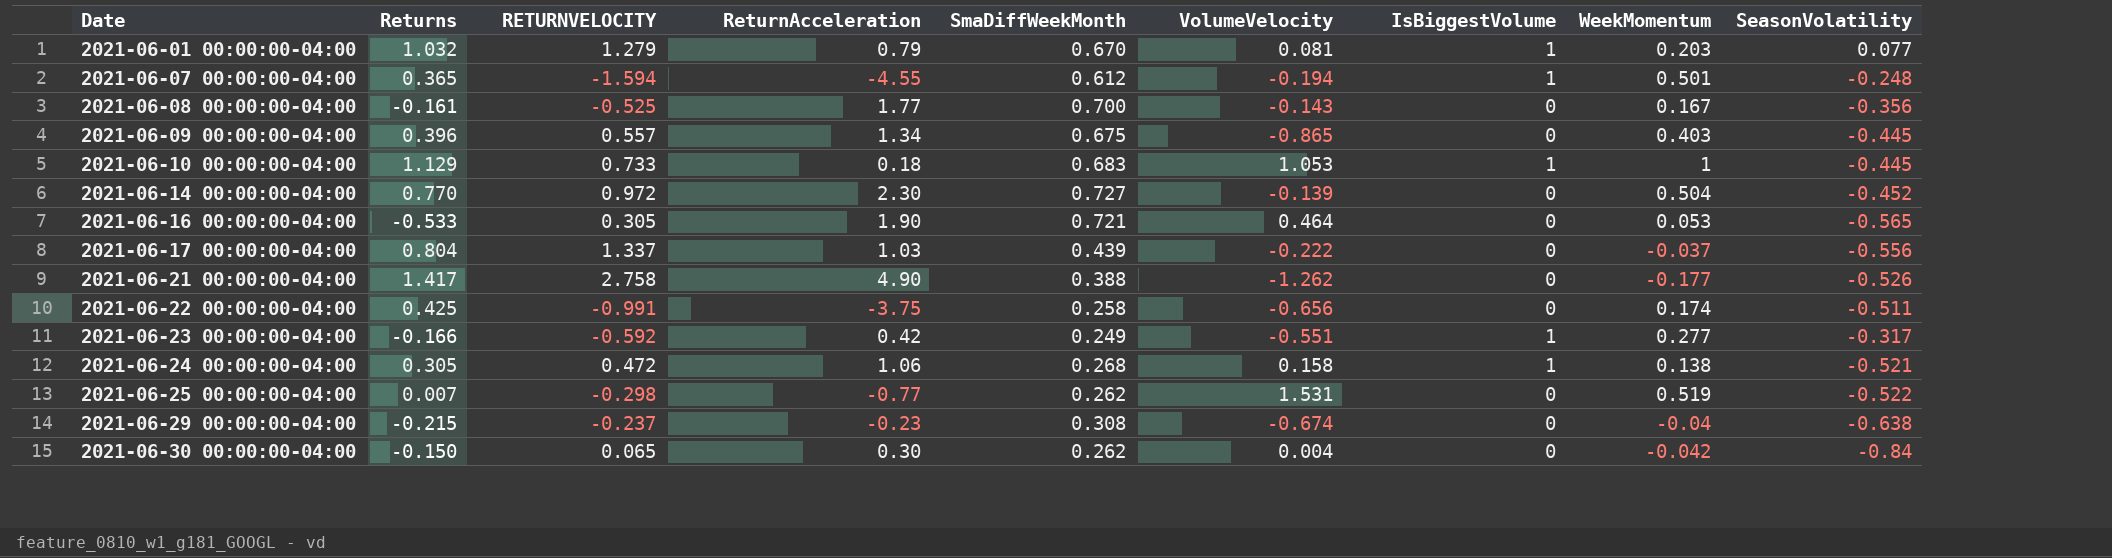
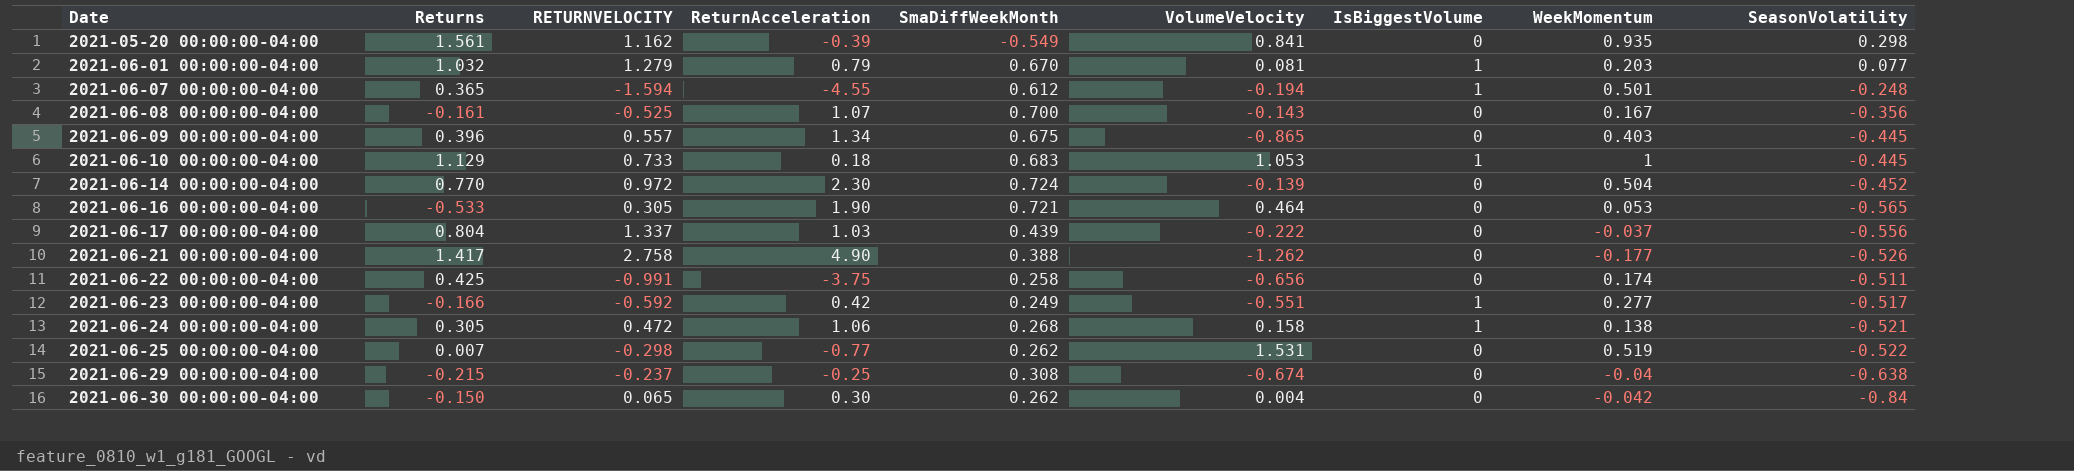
row 2021-05-20 00:00:00-04:00: none -> 1.561 | 1.162 | -0.39 | -0.549 | 0.841 | 0 | 0.935 | 0.298
2021-06-08 00:00:00-04:00 | ReturnAcceleration: 1.77 -> 1.07
2021-06-14 00:00:00-04:00 | SmaDiffWeekMonth: 0.727 -> 0.724
2021-06-23 00:00:00-04:00 | SeasonVolatility: -0.317 -> -0.517
2021-06-29 00:00:00-04:00 | ReturnAcceleration: -0.23 -> -0.25

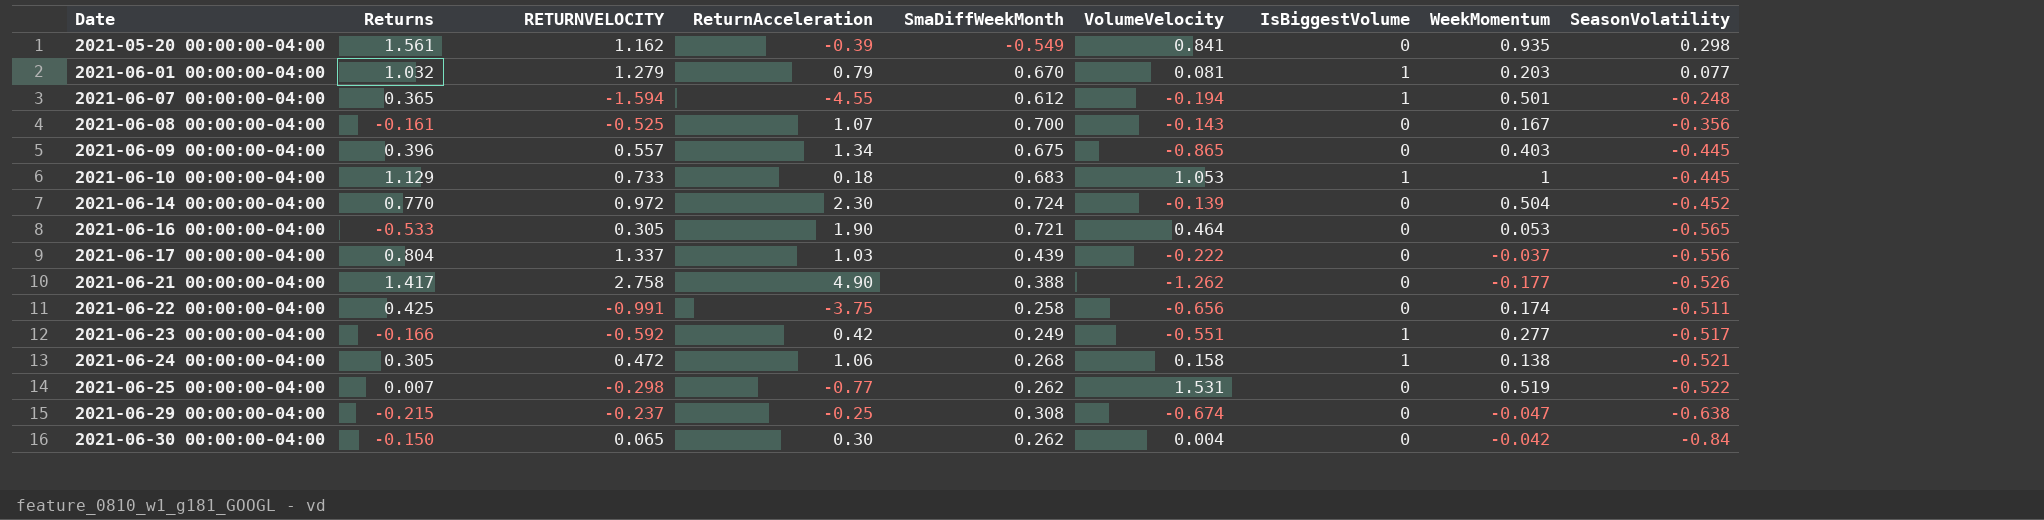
2021-06-29 00:00:00-04:00 | WeekMomentum: -0.04 -> -0.047

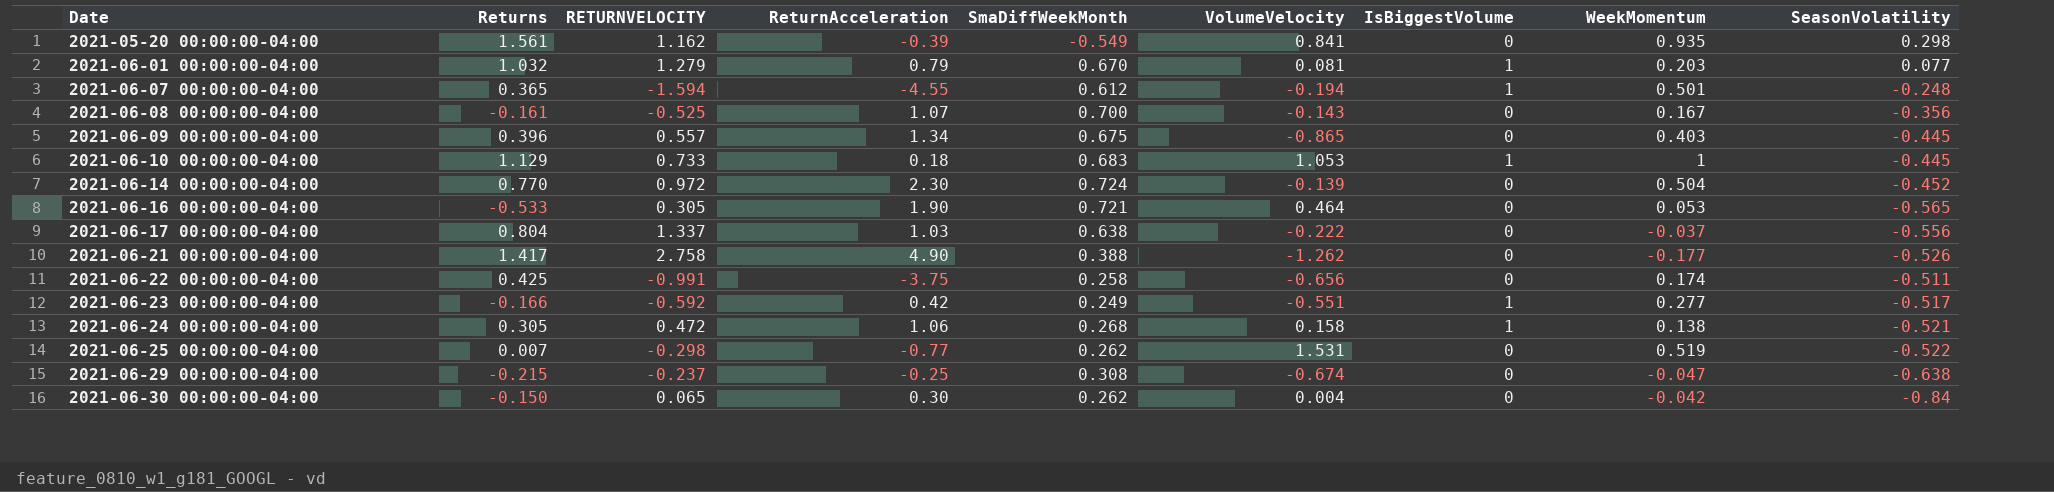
2021-06-17 00:00:00-04:00 | SmaDiffWeekMonth: 0.439 -> 0.638

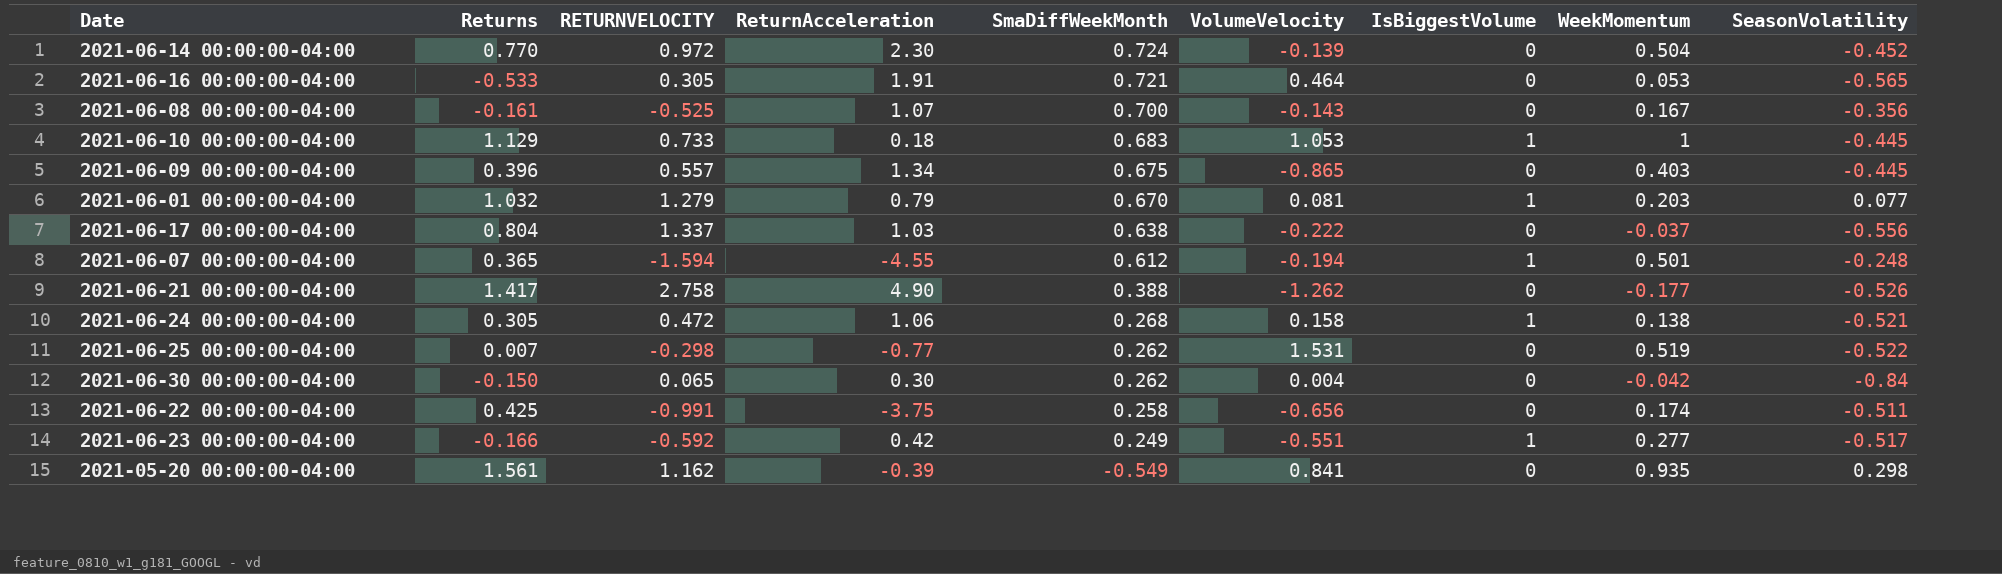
row order: Date ascending -> SmaDiffWeekMonth descending
row 2021-06-29 00:00:00-04:00: -0.215 | -0.237 | -0.25 | 0.308 | -0.674 | 0 | -0.047 | -0.638 -> none
2021-06-16 00:00:00-04:00 | ReturnAcceleration: 1.90 -> 1.91

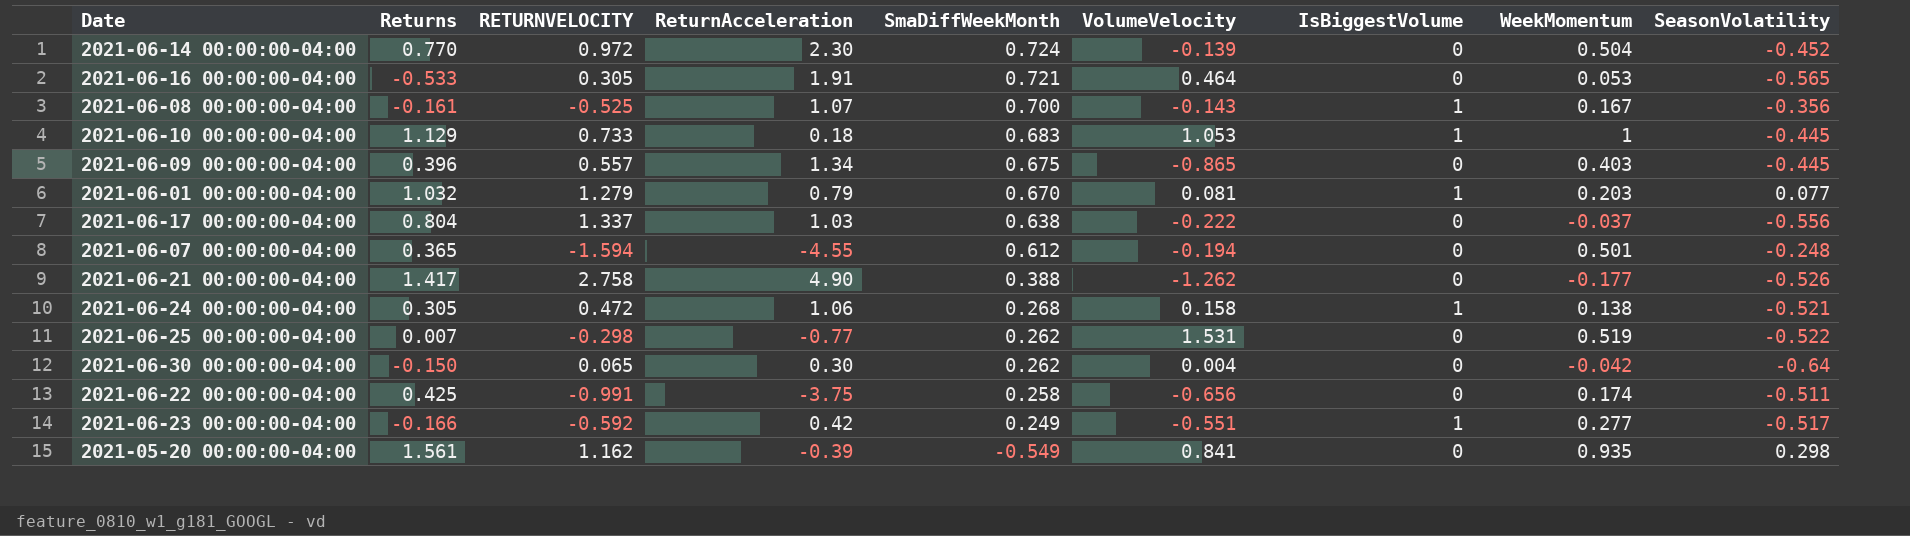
2021-06-08 00:00:00-04:00 | IsBiggestVolume: 0 -> 1
2021-06-07 00:00:00-04:00 | IsBiggestVolume: 1 -> 0
2021-06-30 00:00:00-04:00 | SeasonVolatility: -0.84 -> -0.64

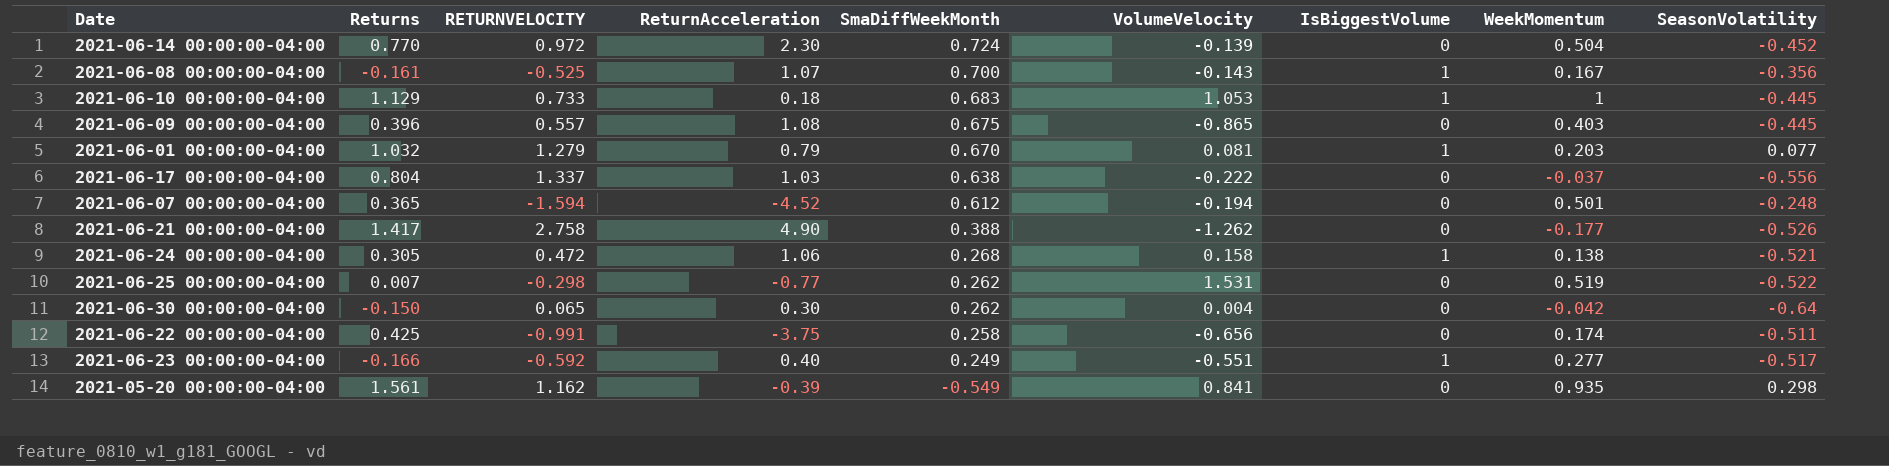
row 2021-06-16 00:00:00-04:00: -0.533 | 0.305 | 1.91 | 0.721 | 0.464 | 0 | 0.053 | -0.565 -> none
2021-06-09 00:00:00-04:00 | ReturnAcceleration: 1.34 -> 1.08
2021-06-07 00:00:00-04:00 | ReturnAcceleration: -4.55 -> -4.52
2021-06-23 00:00:00-04:00 | ReturnAcceleration: 0.42 -> 0.40

